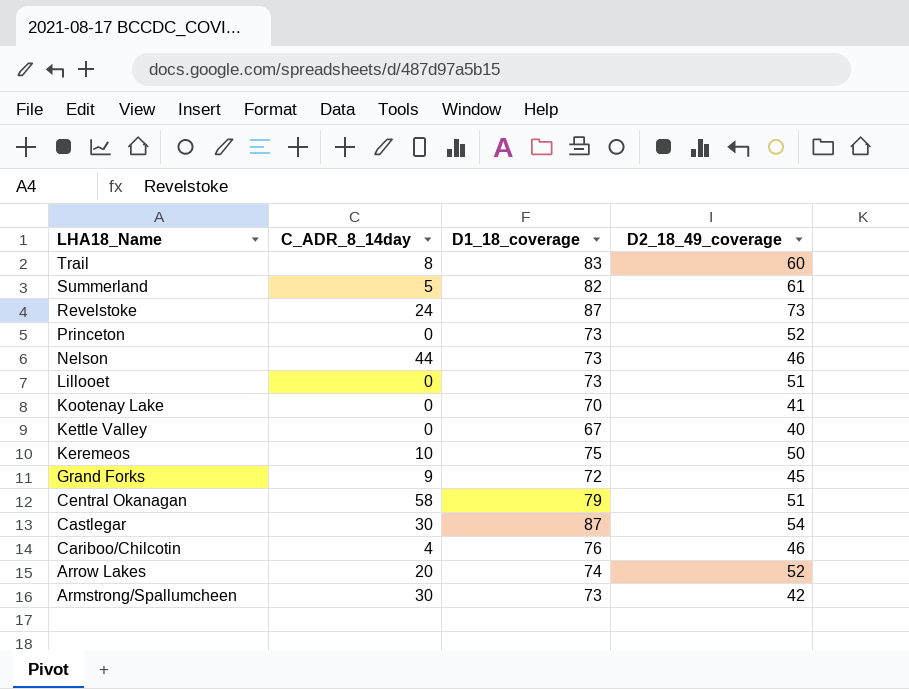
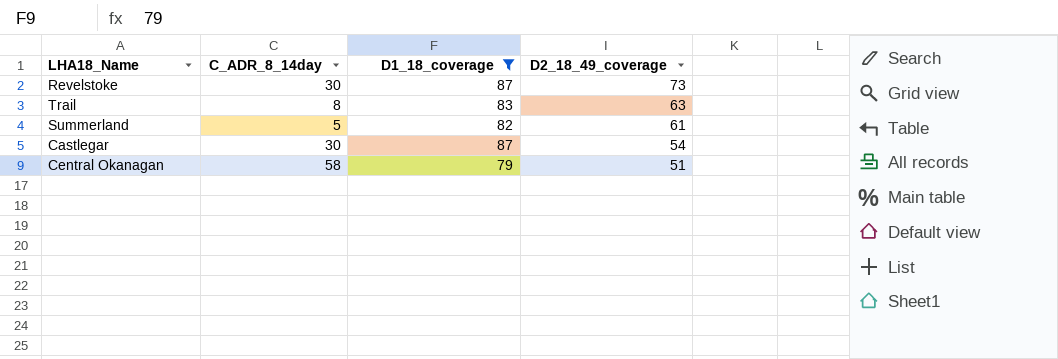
filter: none -> D1_18_coverage >= 79
row order: LHA18_Name descending -> D2_18_49_coverage descending
Revelstoke | C_ADR_8_14day: 24 -> 30
Trail | D2_18_49_coverage: 60 -> 63

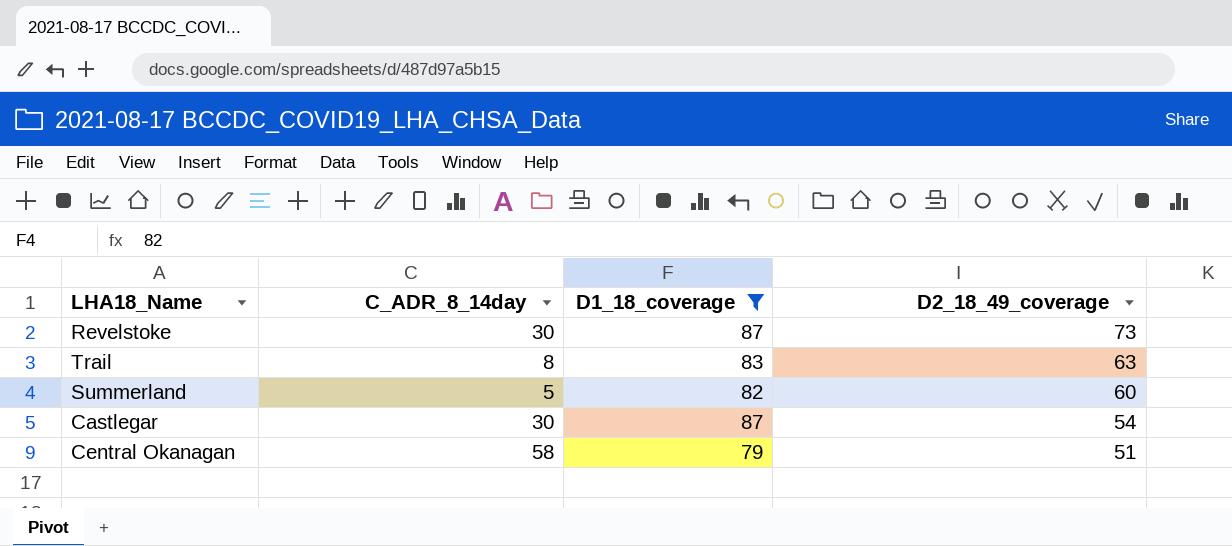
Summerland | D2_18_49_coverage: 61 -> 60

